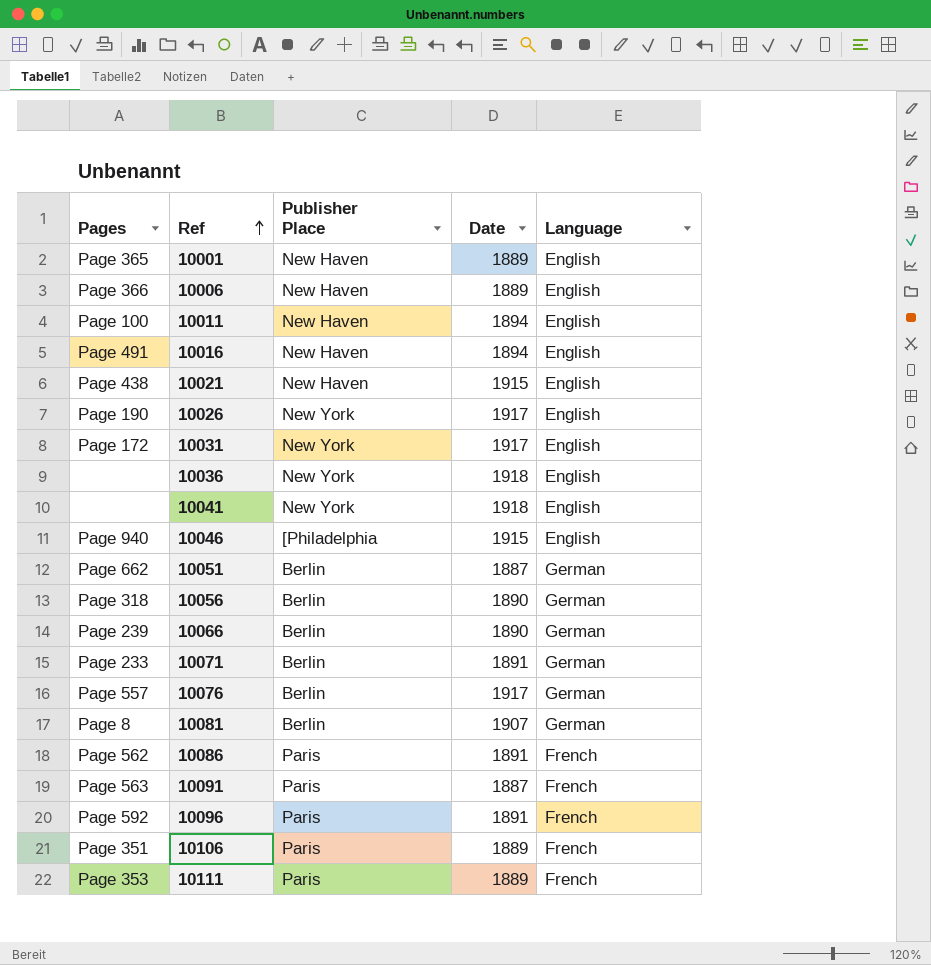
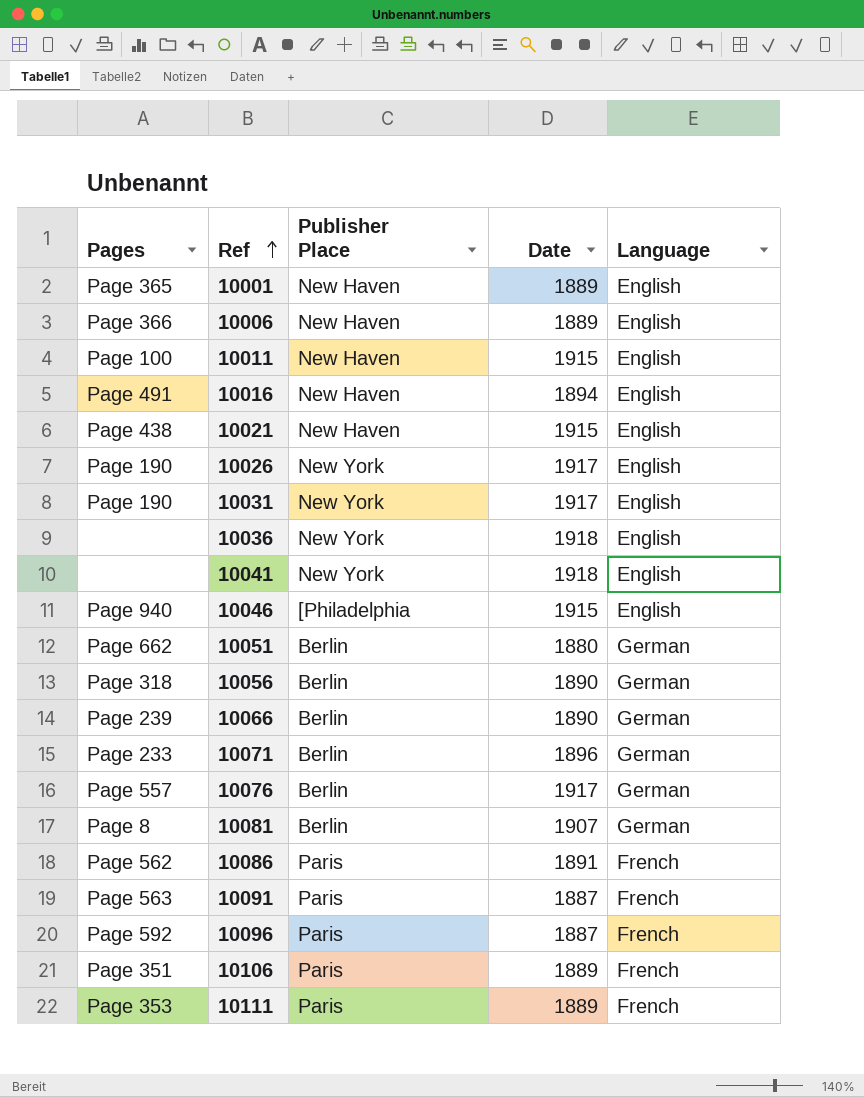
10011 | Date: 1894 -> 1915
10031 | Pages: Page 172 -> Page 190
10051 | Date: 1887 -> 1880
10071 | Date: 1891 -> 1896
10096 | Date: 1891 -> 1887

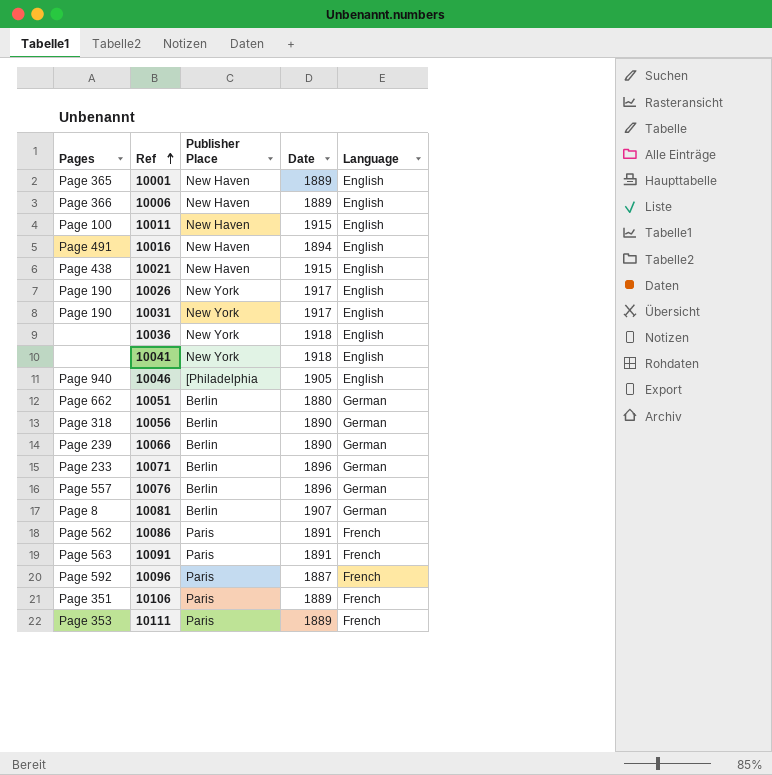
10046 | Date: 1915 -> 1905
10076 | Date: 1917 -> 1896
10091 | Date: 1887 -> 1891

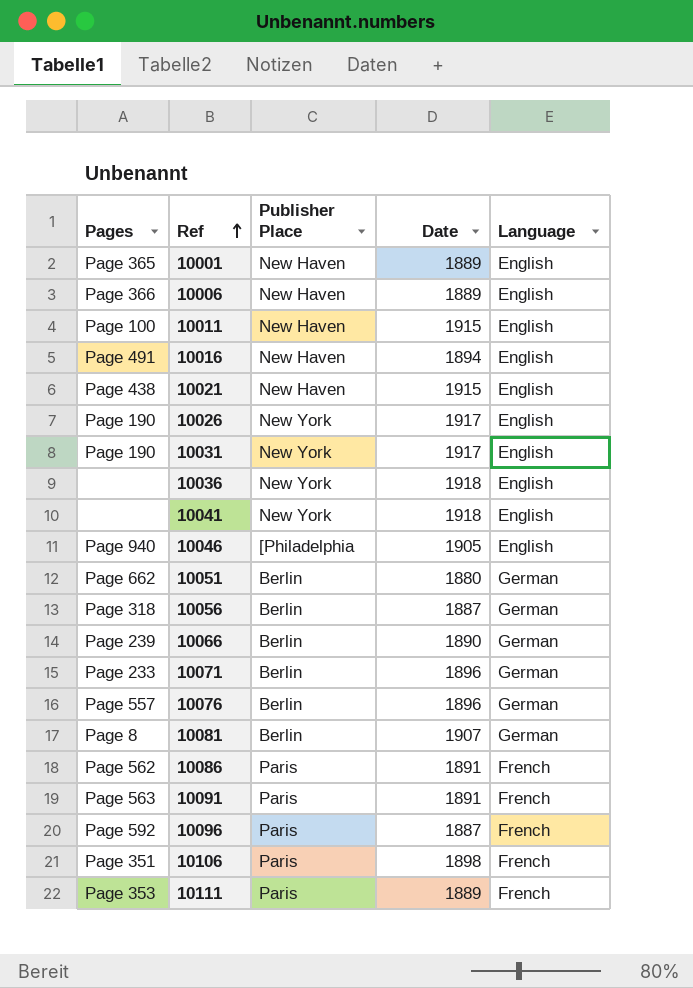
10056 | Date: 1890 -> 1887
10106 | Date: 1889 -> 1898

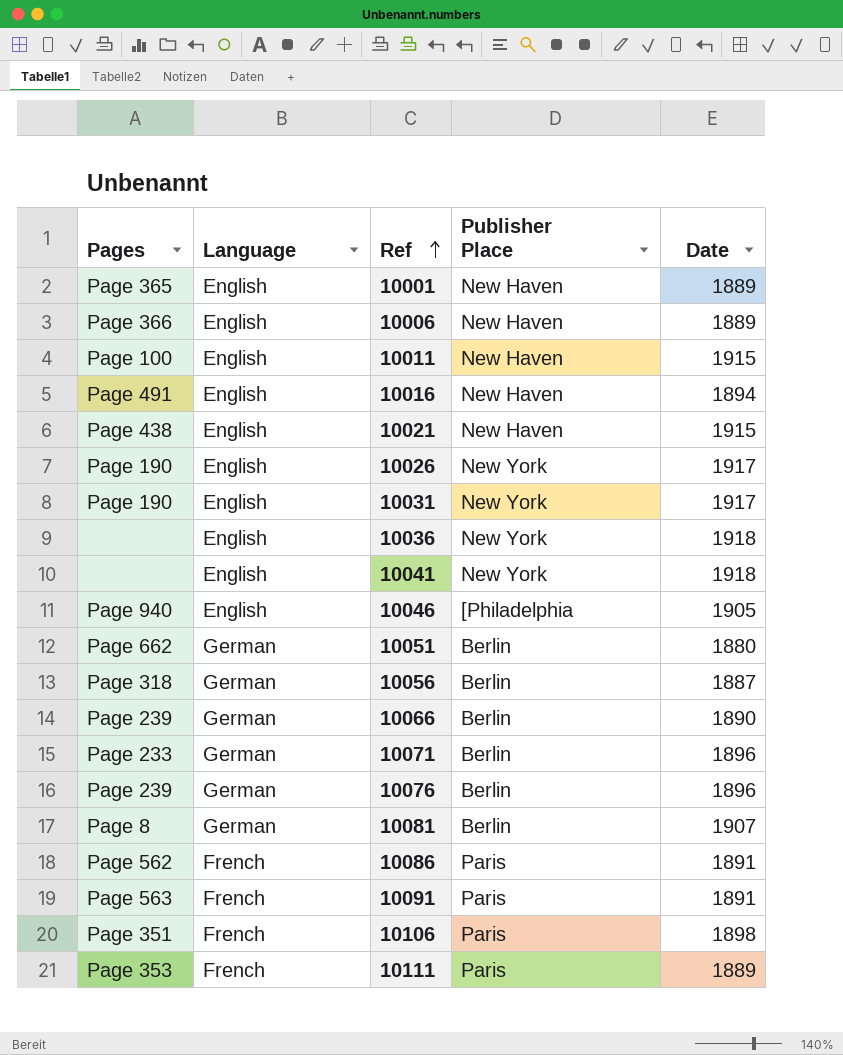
column Language | position: 5 -> 2
row 10096: Page 592 | Paris | 1887 | French -> none
10076 | Pages: Page 557 -> Page 239

